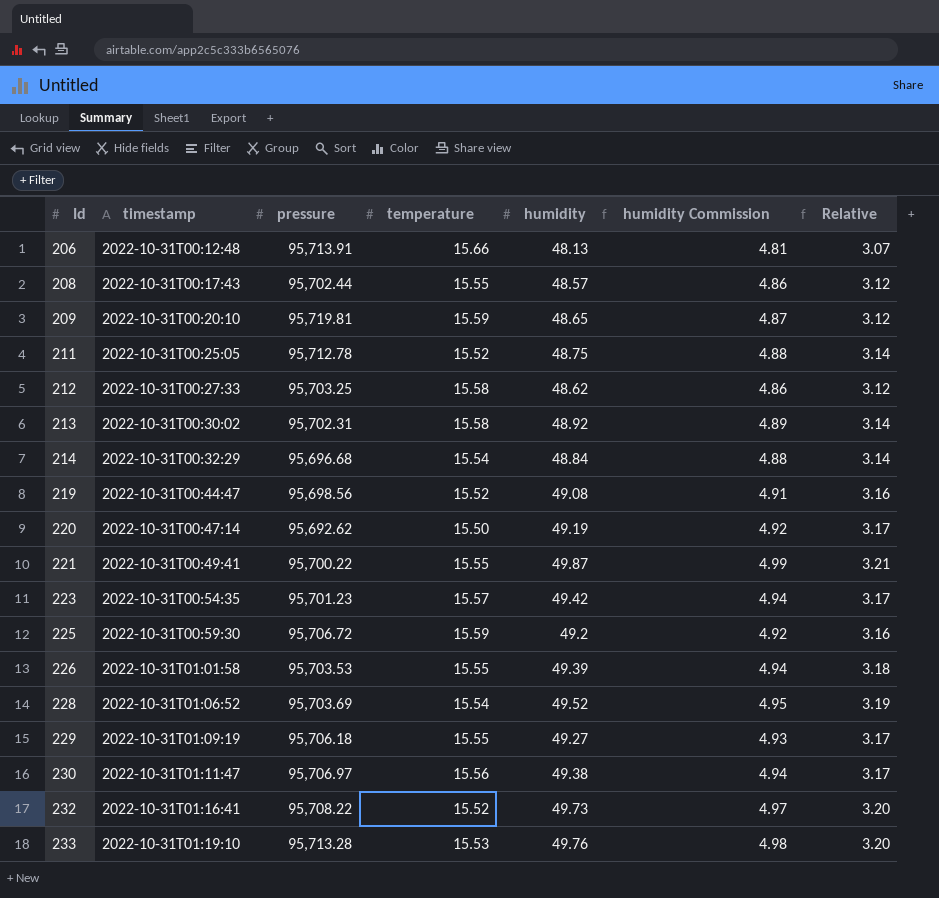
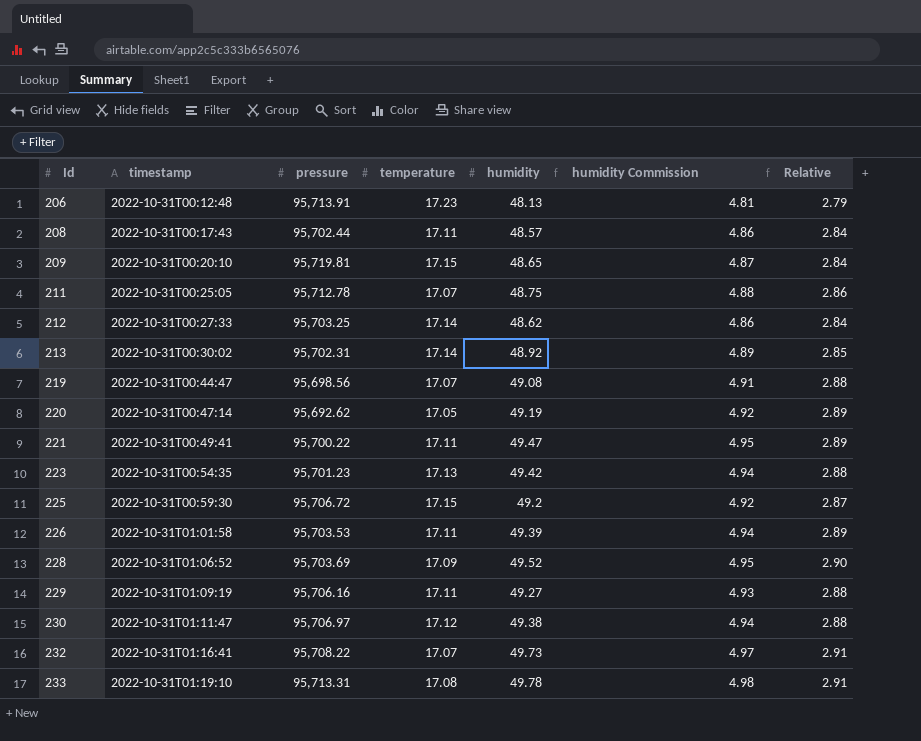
row 214: 2022-10-31T00:32:29 | 95,696.68 | 15.54 | 48.84 | 4.88 | 3.14 -> none
206 | temperature: 15.66 -> 17.23
206 | Relative: 3.07 -> 2.79
208 | temperature: 15.55 -> 17.11
208 | Relative: 3.12 -> 2.84
209 | temperature: 15.59 -> 17.15
209 | Relative: 3.12 -> 2.84
211 | temperature: 15.52 -> 17.07
211 | Relative: 3.14 -> 2.86
212 | temperature: 15.58 -> 17.14
212 | Relative: 3.12 -> 2.84
213 | temperature: 15.58 -> 17.14
213 | Relative: 3.14 -> 2.85
219 | temperature: 15.52 -> 17.07
219 | Relative: 3.16 -> 2.88
220 | temperature: 15.50 -> 17.05
220 | Relative: 3.17 -> 2.89
221 | temperature: 15.55 -> 17.11
221 | humidity: 49.87 -> 49.47
221 | humidity Commission: 4.99 -> 4.95
221 | Relative: 3.21 -> 2.89
223 | temperature: 15.57 -> 17.13
223 | Relative: 3.17 -> 2.88
225 | temperature: 15.59 -> 17.15
225 | Relative: 3.16 -> 2.87
226 | temperature: 15.55 -> 17.11
226 | Relative: 3.18 -> 2.89
228 | temperature: 15.54 -> 17.09
228 | Relative: 3.19 -> 2.90
229 | pressure: 95,706.18 -> 95,706.16
229 | temperature: 15.55 -> 17.11
229 | Relative: 3.17 -> 2.88
230 | temperature: 15.56 -> 17.12
230 | Relative: 3.17 -> 2.88
232 | temperature: 15.52 -> 17.07
232 | Relative: 3.20 -> 2.91
233 | pressure: 95,713.28 -> 95,713.31
233 | temperature: 15.53 -> 17.08
233 | humidity: 49.76 -> 49.78
233 | Relative: 3.20 -> 2.91

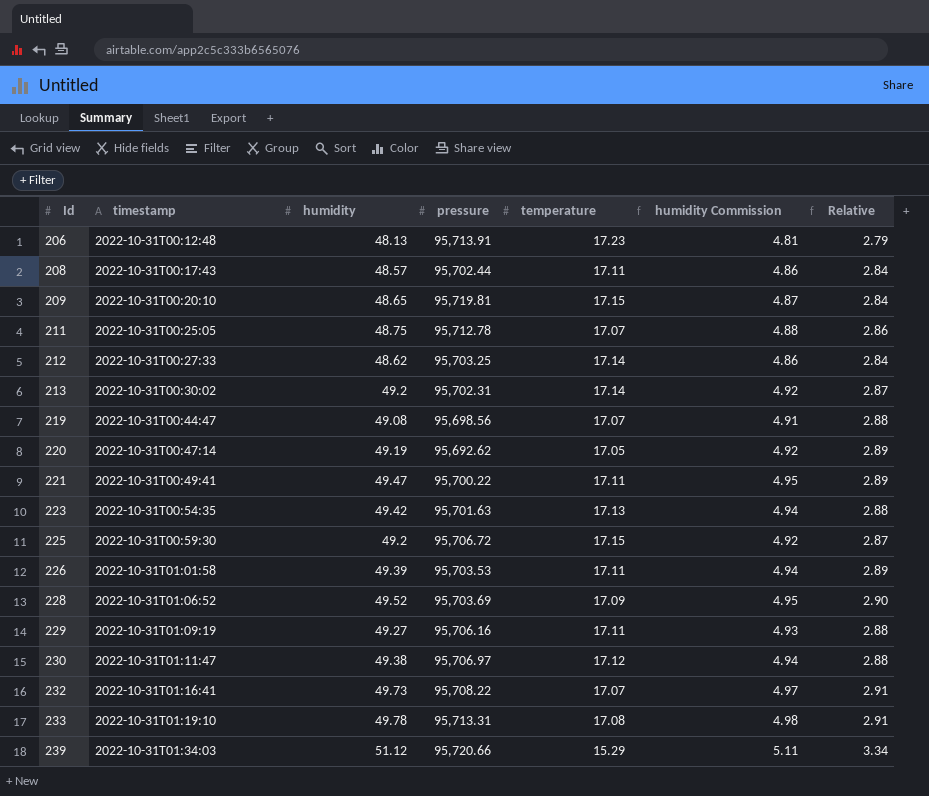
column humidity | position: 5 -> 3
213 | humidity: 48.92 -> 49.2
213 | humidity Commission: 4.89 -> 4.92
213 | Relative: 2.85 -> 2.87
223 | pressure: 95,701.23 -> 95,701.63
row 239: none -> 2022-10-31T01:34:03 | 51.12 | 95,720.66 | 15.29 | 5.11 | 3.34

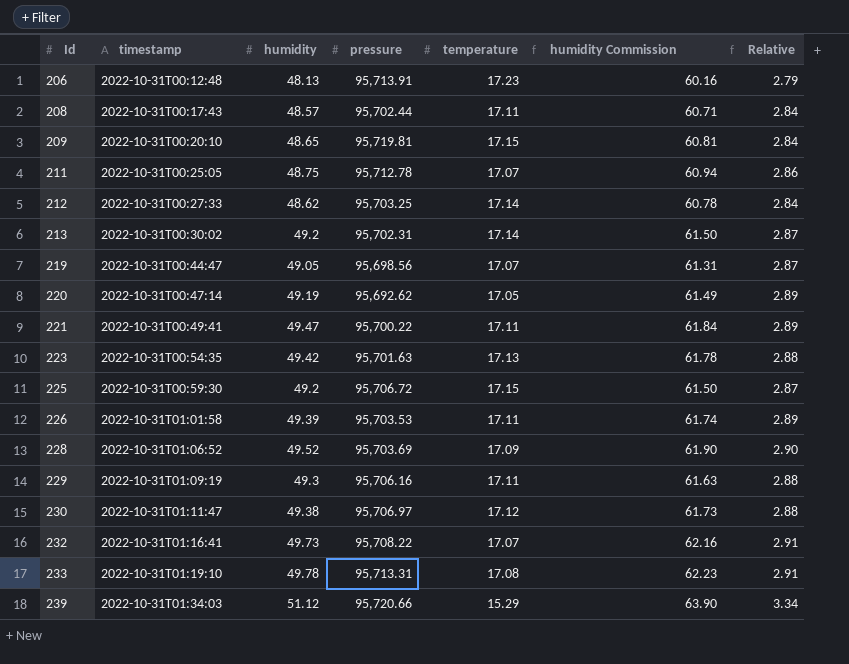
column humidity Commission | formula: [humidity] * 0.1 -> [humidity] * 1.25
219 | humidity: 49.08 -> 49.05
219 | Relative: 2.88 -> 2.87
229 | humidity: 49.27 -> 49.3

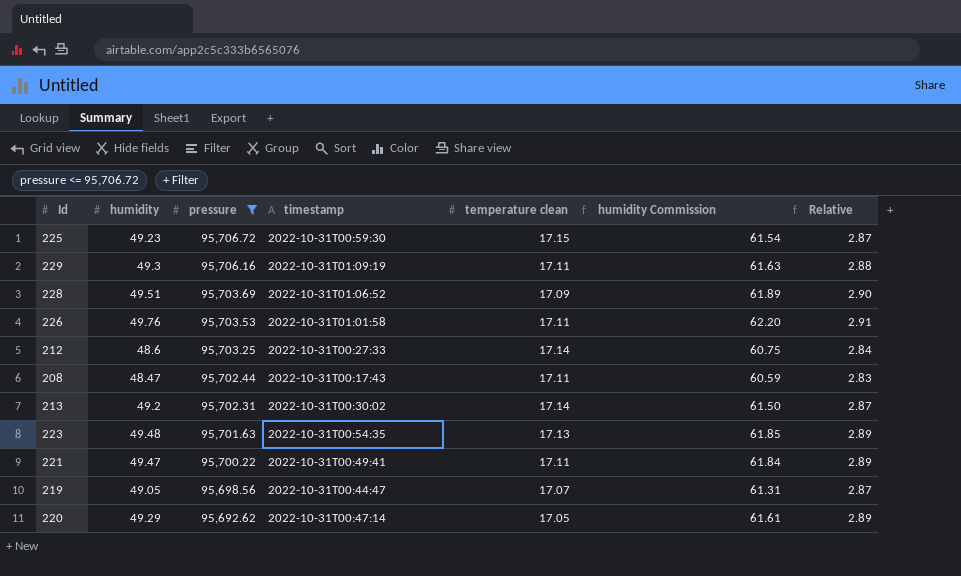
filter: none -> pressure <= 95,706.72
row order: Id ascending -> pressure descending
column timestamp | position: 2 -> 4
column name: temperature -> temperature clean
225 | humidity: 49.2 -> 49.23
225 | humidity Commission: 61.50 -> 61.54
228 | humidity: 49.52 -> 49.51
228 | humidity Commission: 61.90 -> 61.89
226 | humidity: 49.39 -> 49.76
226 | humidity Commission: 61.74 -> 62.20
226 | Relative: 2.89 -> 2.91
212 | humidity: 48.62 -> 48.6
212 | humidity Commission: 60.78 -> 60.75
208 | humidity: 48.57 -> 48.47
208 | humidity Commission: 60.71 -> 60.59
208 | Relative: 2.84 -> 2.83
223 | humidity: 49.42 -> 49.48
223 | humidity Commission: 61.78 -> 61.85
223 | Relative: 2.88 -> 2.89
220 | humidity: 49.19 -> 49.29
220 | humidity Commission: 61.49 -> 61.61

